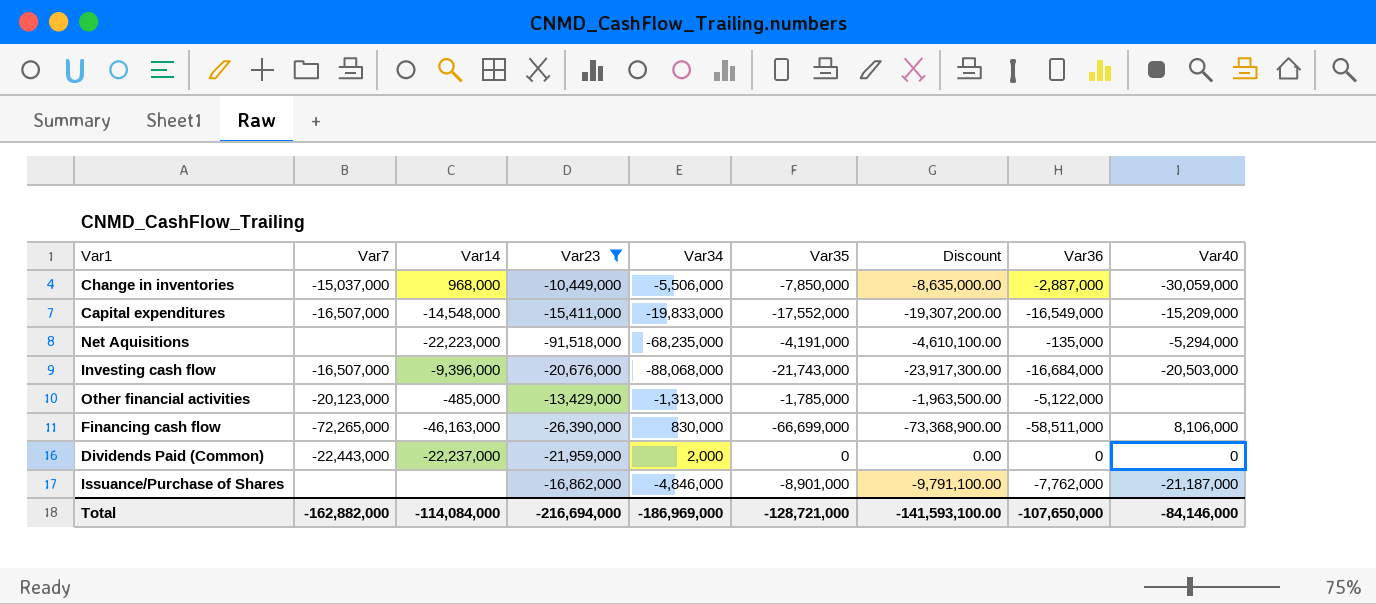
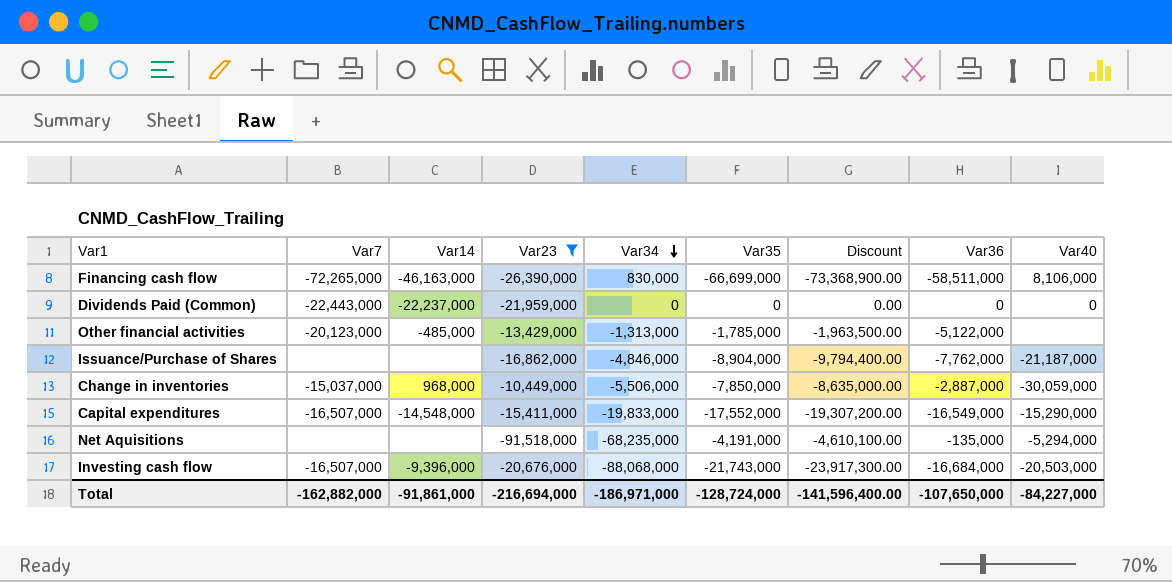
row order: none -> Var34 descending
Dividends Paid (Common) | Var34: 2,000 -> 0
Issuance/Purchase of Shares | Var35: -8,901,000 -> -8,904,000
Issuance/Purchase of Shares | Discount: -9,791,100.00 -> -9,794,400.00
Capital expenditures | Var40: -15,209,000 -> -15,290,000
Net Aquisitions | Var14: -22,223,000 -> none
Total | Var14: -114,084,000 -> -91,861,000
Total | Var34: -186,969,000 -> -186,971,000
Total | Var35: -128,721,000 -> -128,724,000
Total | Discount: -141,593,100.00 -> -141,596,400.00
Total | Var40: -84,146,000 -> -84,227,000

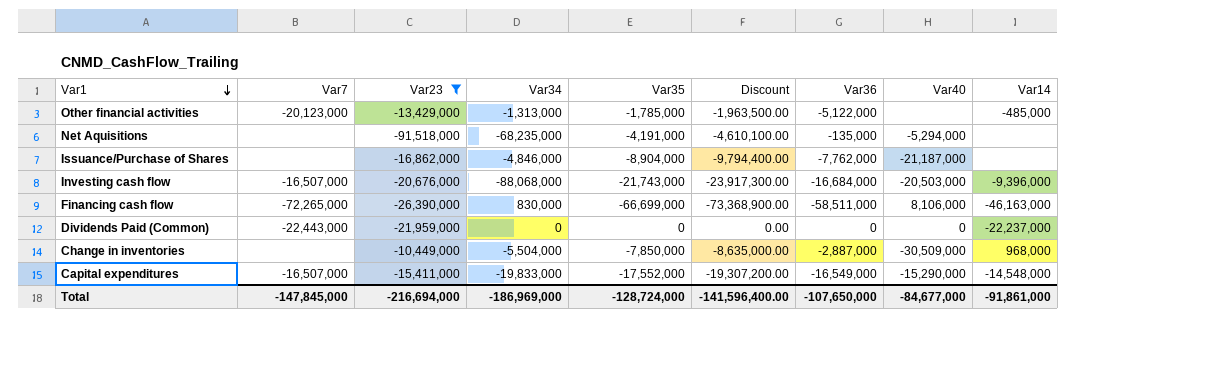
row order: Var34 descending -> Var1 descending
column Var14 | position: 3 -> 9
Change in inventories | Var7: -15,037,000 -> none
Change in inventories | Var34: -5,506,000 -> -5,504,000
Change in inventories | Var40: -30,059,000 -> -30,509,000
Total | Var7: -162,882,000 -> -147,845,000
Total | Var34: -186,971,000 -> -186,969,000
Total | Var40: -84,227,000 -> -84,677,000

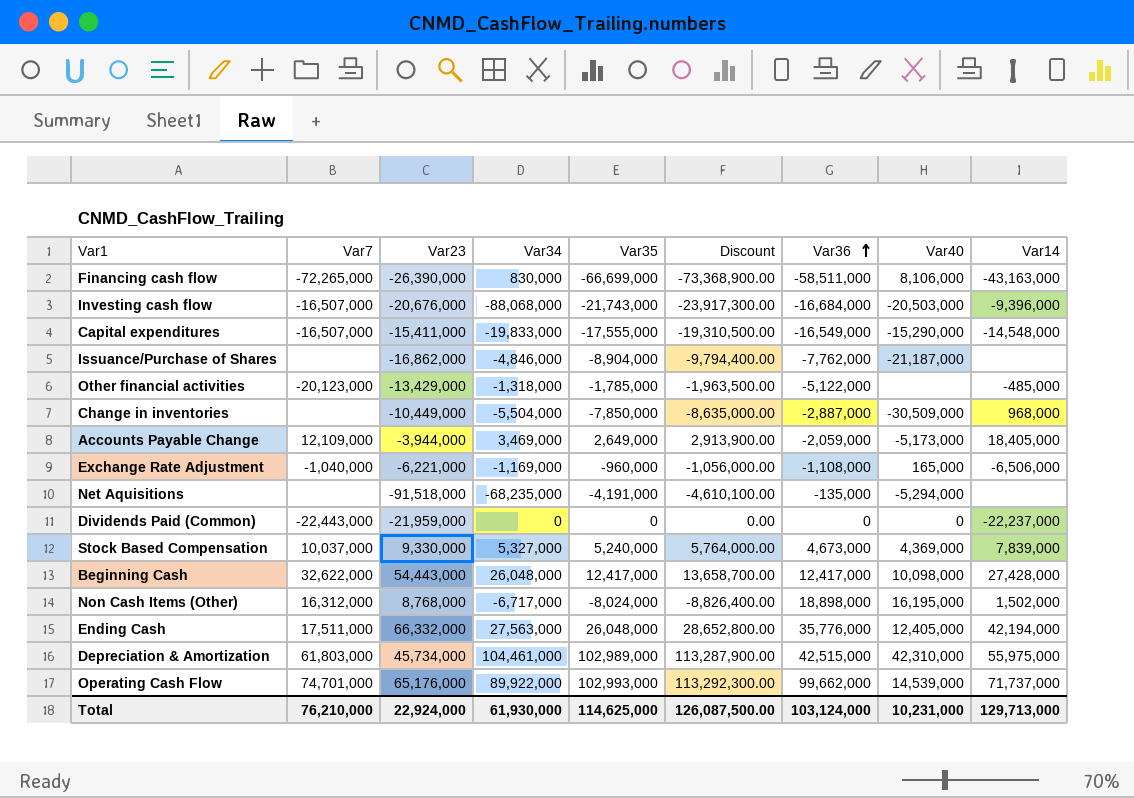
filter: Var23 <= -10,449,000 -> none
row order: Var1 descending -> Var36 ascending
Financing cash flow | Var14: -46,163,000 -> -43,163,000
Capital expenditures | Var35: -17,552,000 -> -17,555,000
Capital expenditures | Discount: -19,307,200.00 -> -19,310,500.00
Other financial activities | Var34: -1,313,000 -> -1,318,000
Total | Var7: -147,845,000 -> 76,210,000
Total | Var23: -216,694,000 -> 22,924,000
Total | Var34: -186,969,000 -> 61,930,000
Total | Var35: -128,724,000 -> 114,625,000
Total | Discount: -141,596,400.00 -> 126,087,500.00
Total | Var36: -107,650,000 -> 103,124,000
Total | Var40: -84,677,000 -> 10,231,000
Total | Var14: -91,861,000 -> 129,713,000

